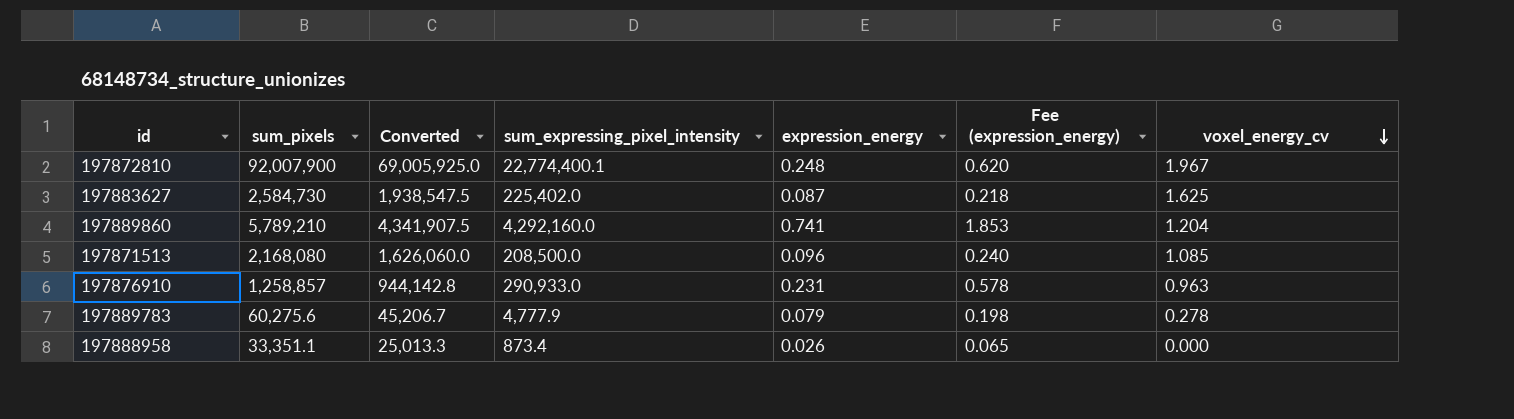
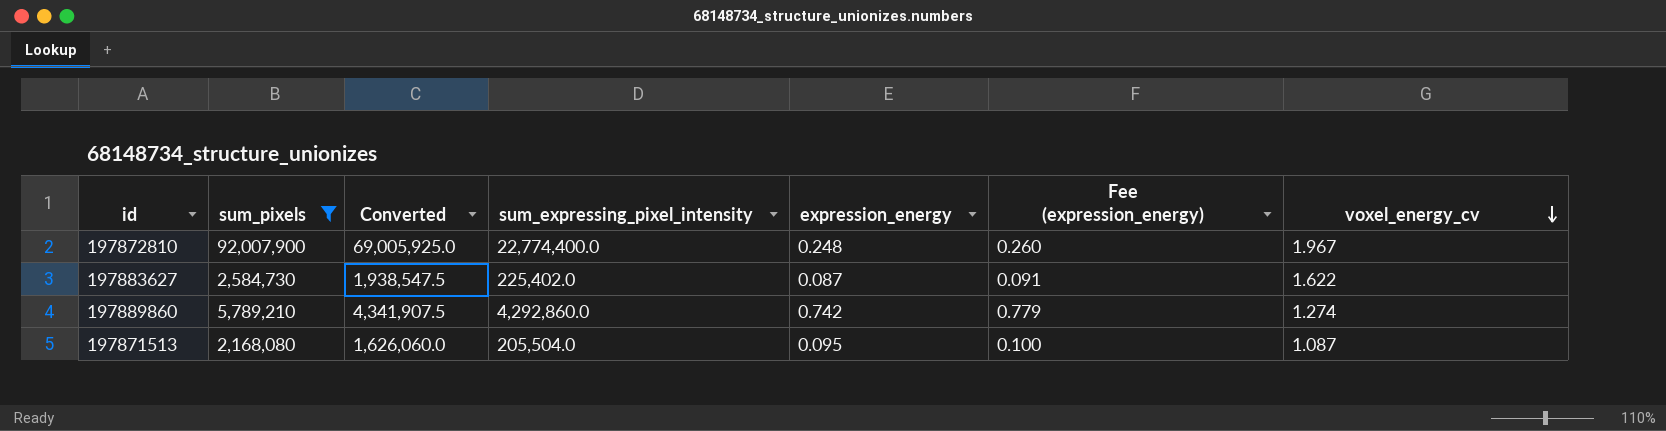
filter: none -> sum_pixels >= 2,168,080
column Fee (expression_energy) | formula: [expression_energy] * 2.5 -> [expression_energy] * 1.05
197872810 | sum_expressing_pixel_intensity: 22,774,400.1 -> 22,774,400.0
197883627 | voxel_energy_cv: 1.625 -> 1.622
197889860 | sum_expressing_pixel_intensity: 4,292,160.0 -> 4,292,860.0
197889860 | expression_energy: 0.741 -> 0.742
197889860 | voxel_energy_cv: 1.204 -> 1.274
197871513 | sum_expressing_pixel_intensity: 208,500.0 -> 205,504.0
197871513 | expression_energy: 0.096 -> 0.095
197871513 | voxel_energy_cv: 1.085 -> 1.087

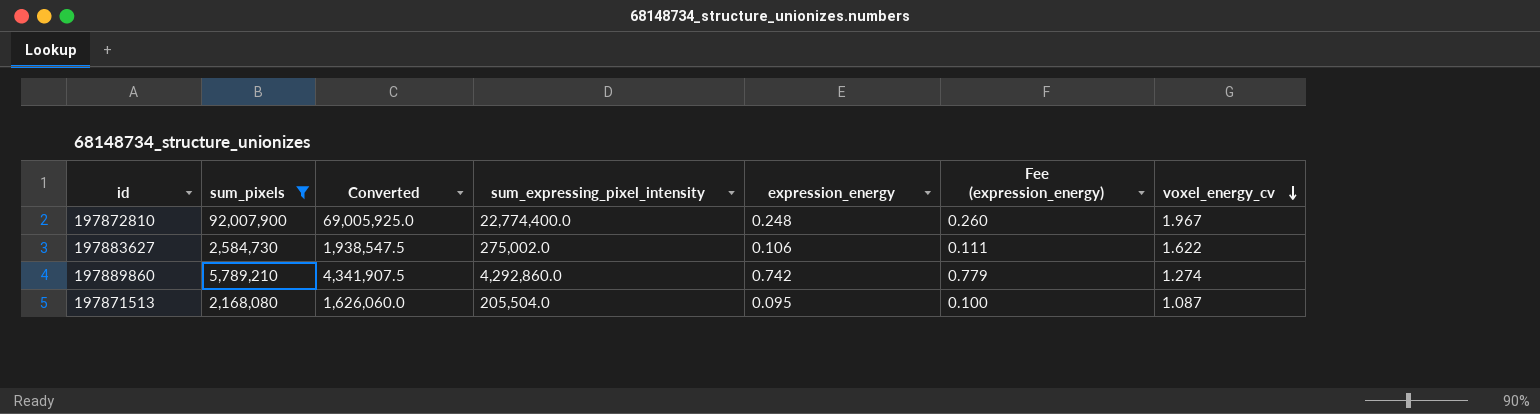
197883627 | sum_expressing_pixel_intensity: 225,402.0 -> 275,002.0
197883627 | expression_energy: 0.087 -> 0.106
197883627 | Fee (expression_energy): 0.091 -> 0.111

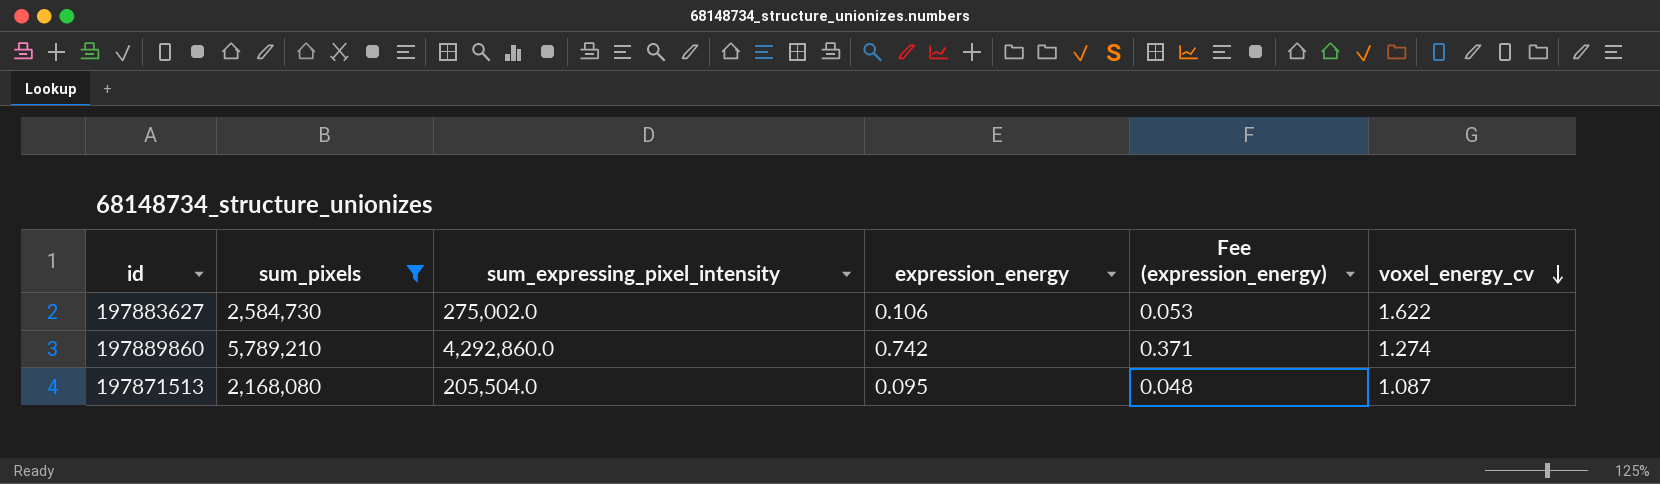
column Converted | formula: [sum_pixels] * 0.75 -> none
column Fee (expression_energy) | formula: [expression_energy] * 1.05 -> [expression_energy] * 0.5
row 197872810: 92,007,900 | 69,005,925.0 | 22,774,400.0 | 0.248 | 0.260 | 1.967 -> none

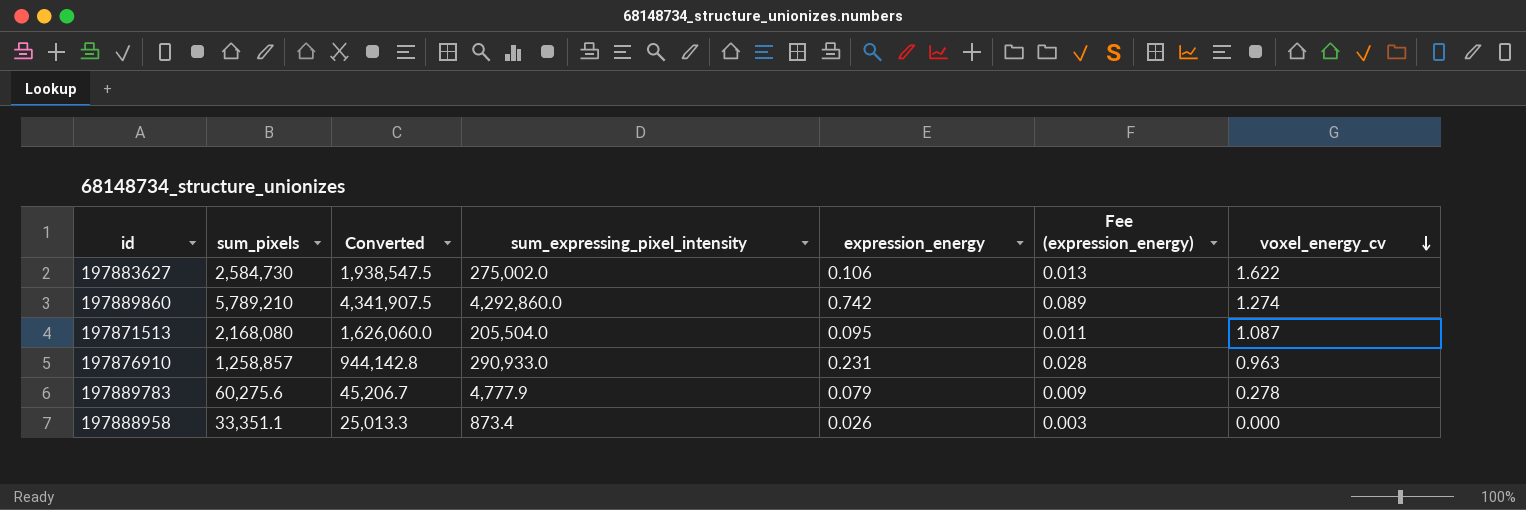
filter: sum_pixels >= 2,168,080 -> none
column Converted | formula: none -> [sum_pixels] * 0.75
column Fee (expression_energy) | formula: [expression_energy] * 0.5 -> [expression_energy] * 0.12

